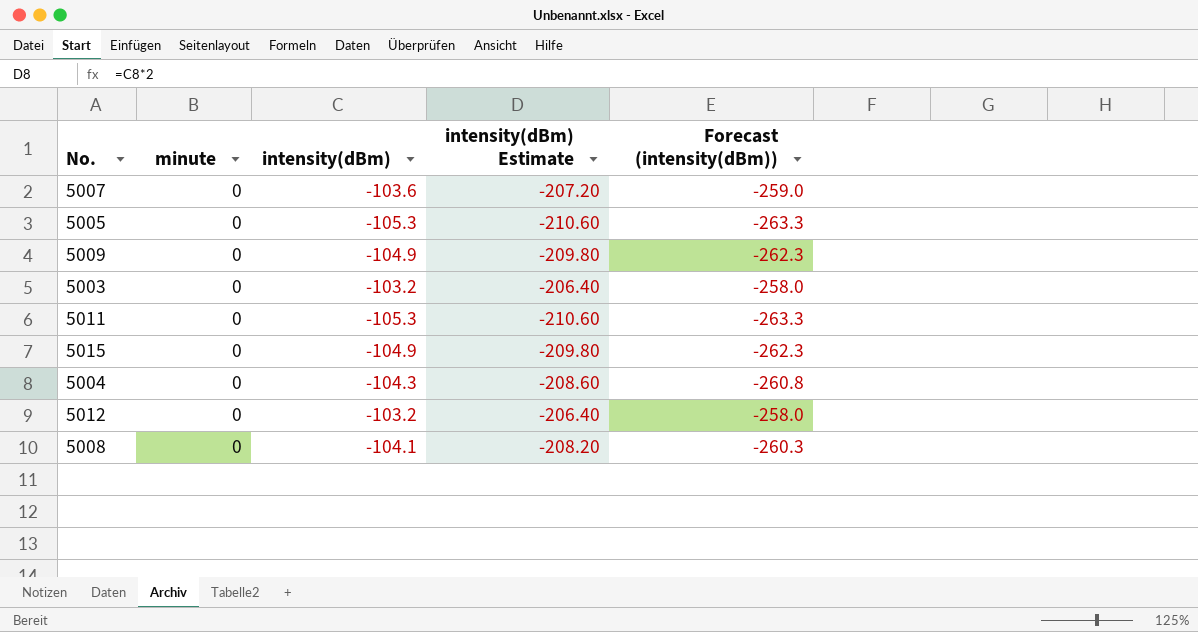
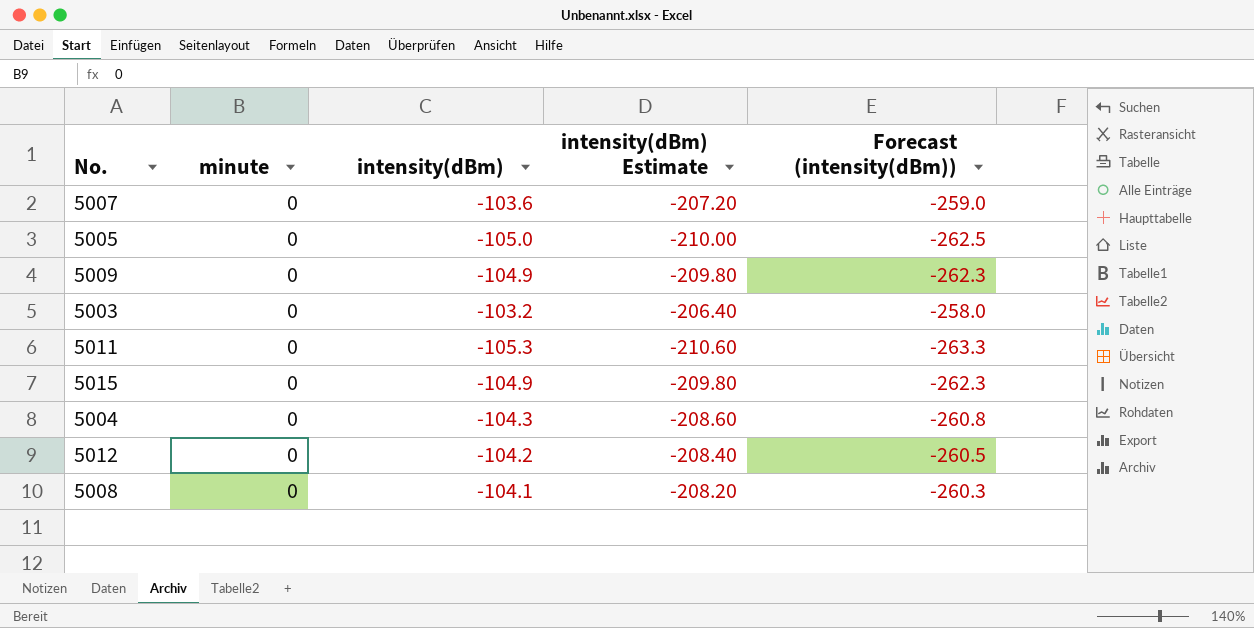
5005 | intensity(dBm): -105.3 -> -105.0
5005 | intensity(dBm) Estimate: -210.60 -> -210.00
5005 | Forecast (intensity(dBm)): -263.3 -> -262.5
5012 | intensity(dBm): -103.2 -> -104.2
5012 | intensity(dBm) Estimate: -206.40 -> -208.40
5012 | Forecast (intensity(dBm)): -258.0 -> -260.5

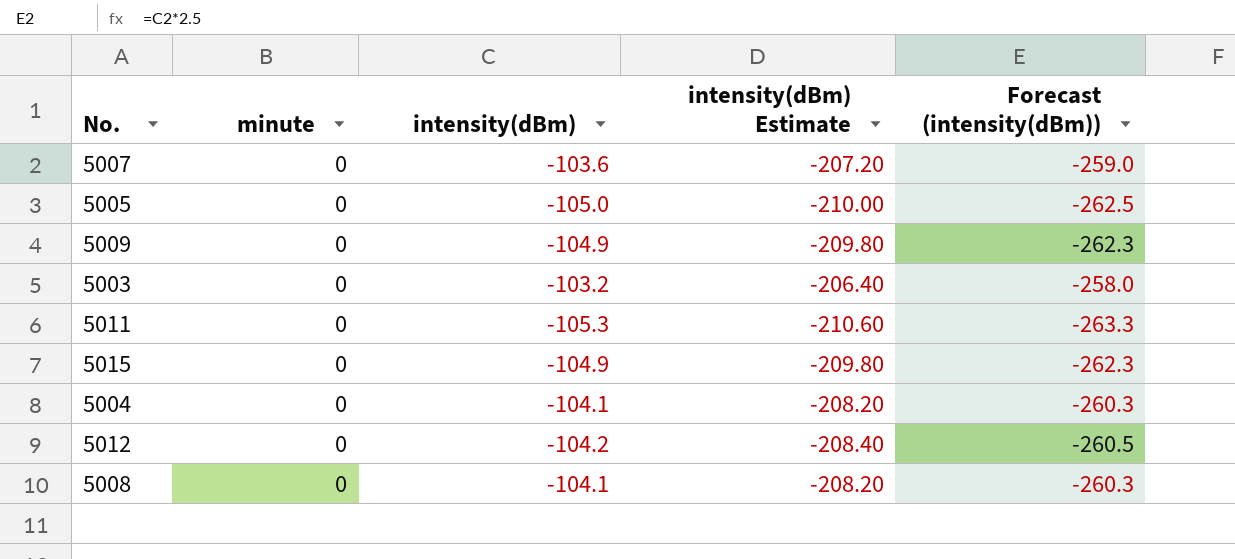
5004 | intensity(dBm): -104.3 -> -104.1
5004 | intensity(dBm) Estimate: -208.60 -> -208.20
5004 | Forecast (intensity(dBm)): -260.8 -> -260.3

